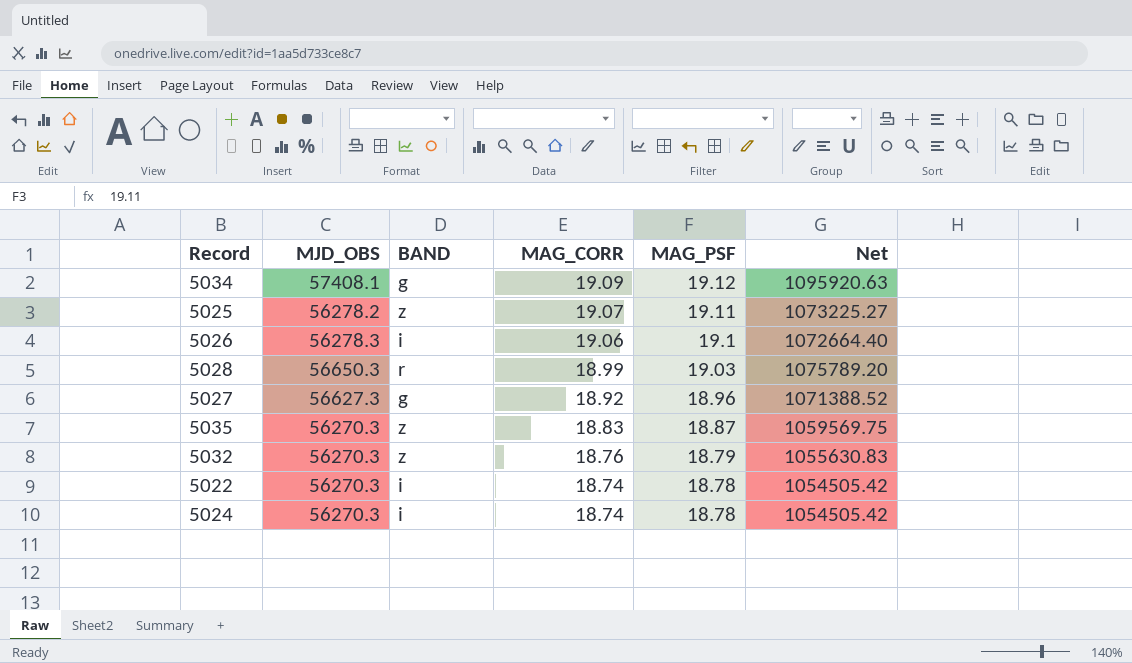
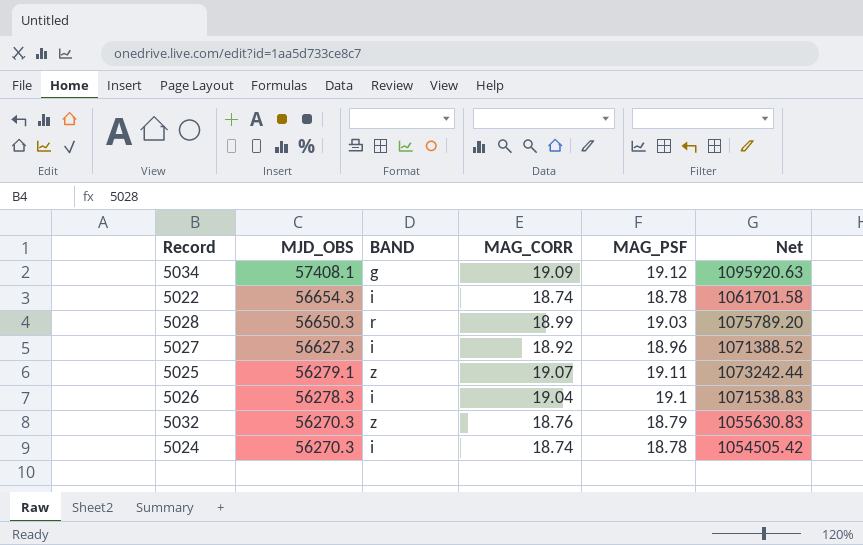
row order: MAG_CORR descending -> MJD_OBS descending
row 5035: 56270.3 | z | 18.83 | 18.87 | 1059569.75 -> none
5022 | MJD_OBS: 56270.3 -> 56654.3
5022 | Net: 1054505.42 -> 1061701.58
5027 | BAND: g -> i
5025 | MJD_OBS: 56278.2 -> 56279.1
5025 | Net: 1073225.27 -> 1073242.44
5026 | MAG_CORR: 19.06 -> 19.04
5026 | Net: 1072664.40 -> 1071538.83

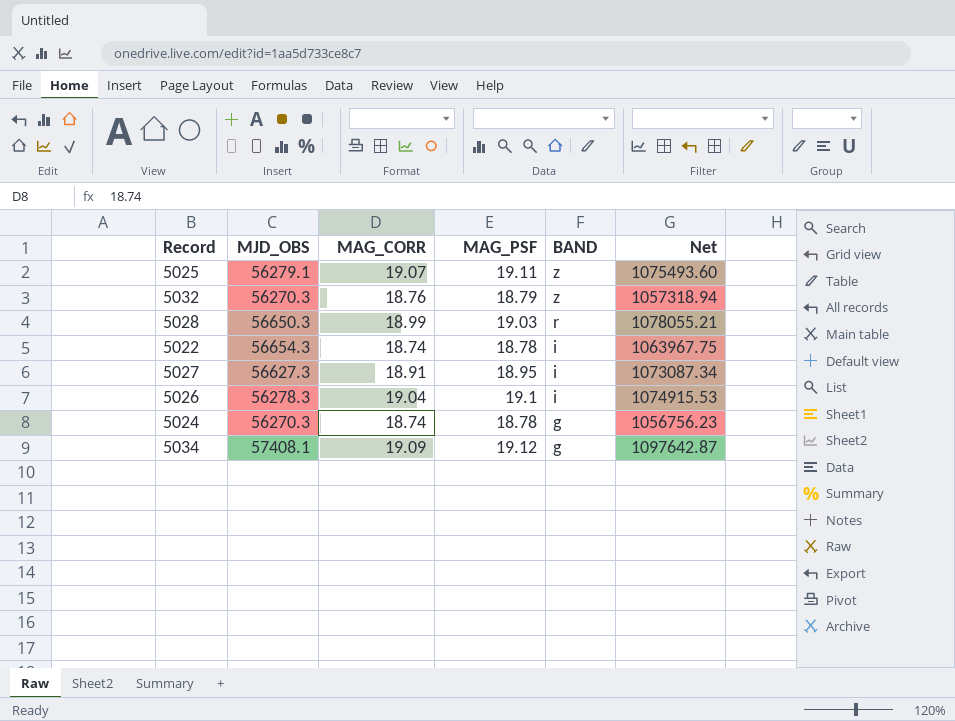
row order: MJD_OBS descending -> BAND descending
column BAND | position: 3 -> 5
column Net | formula: [MJD_OBS] * [MAG_CORR] -> [MJD_OBS] * [MAG_PSF]
5027 | MAG_CORR: 18.92 -> 18.91
5027 | MAG_PSF: 18.96 -> 18.95
5024 | BAND: i -> g

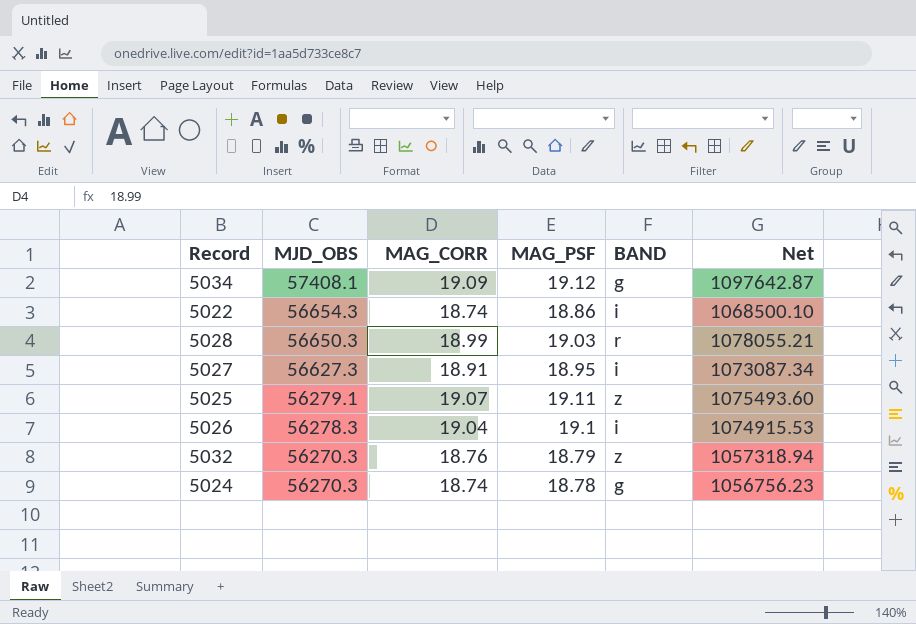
row order: BAND descending -> MJD_OBS descending
5022 | MAG_PSF: 18.78 -> 18.86
5022 | Net: 1063967.75 -> 1068500.10

